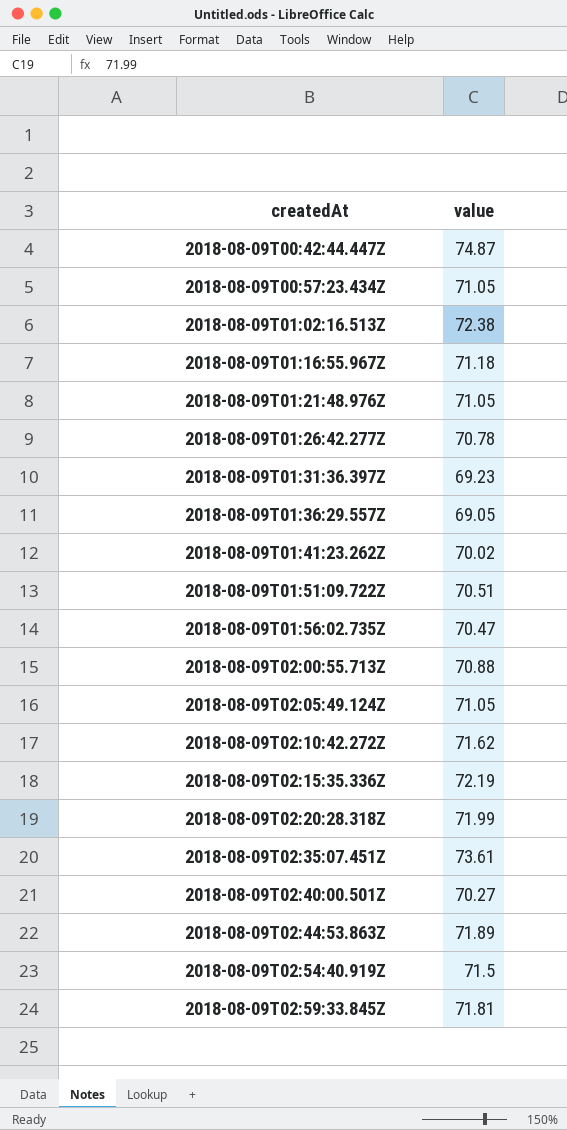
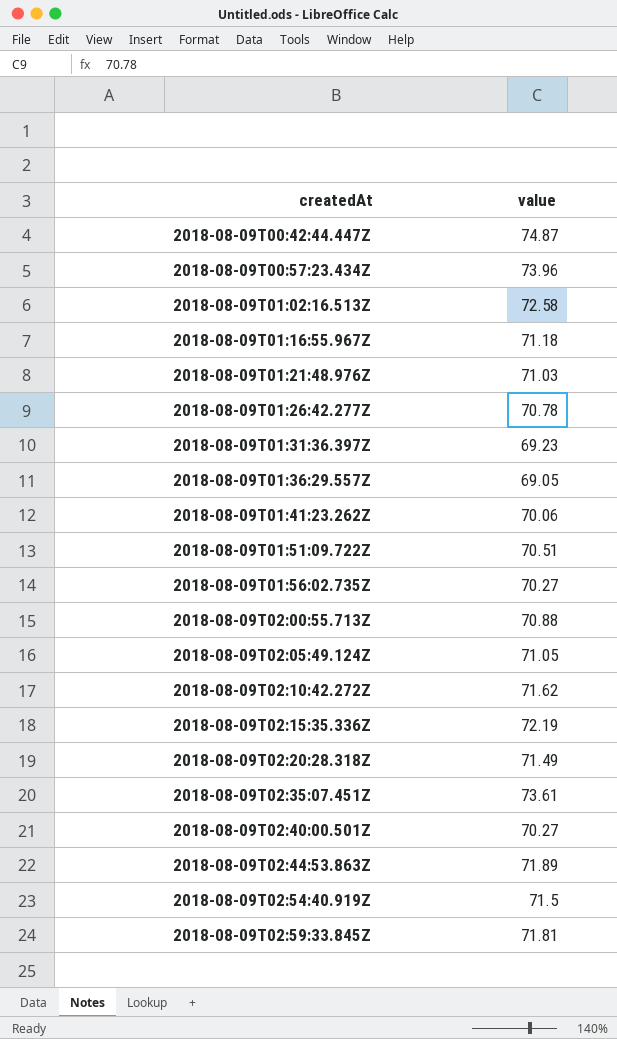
2018-08-09T00:57:23.434Z | value: 71.05 -> 73.96
2018-08-09T01:02:16.513Z | value: 72.38 -> 72.58
2018-08-09T01:21:48.976Z | value: 71.05 -> 71.03
2018-08-09T01:41:23.262Z | value: 70.02 -> 70.06
2018-08-09T01:56:02.735Z | value: 70.47 -> 70.27
2018-08-09T02:20:28.318Z | value: 71.99 -> 71.49

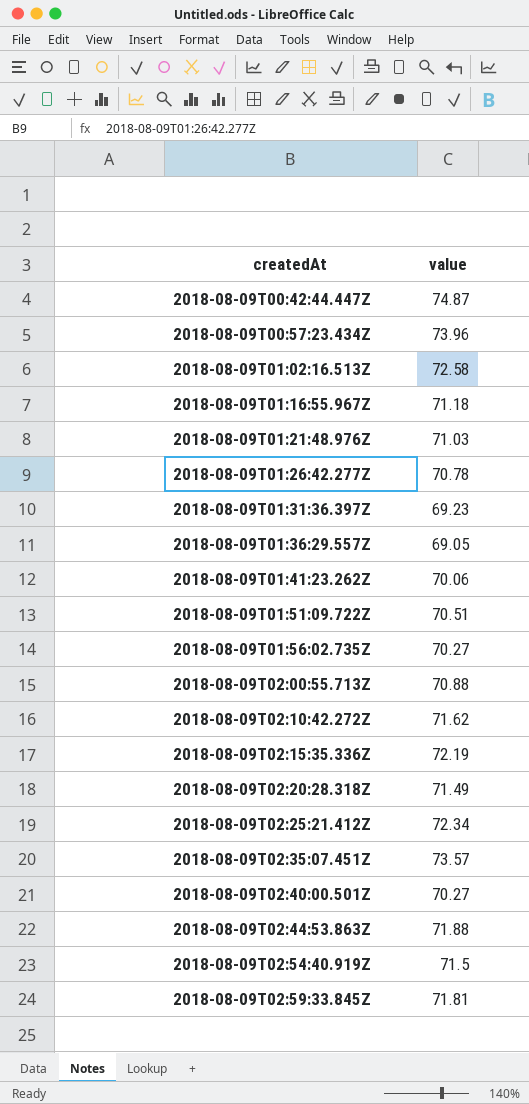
row 2018-08-09T02:05:49.124Z: 71.05 -> none
row 2018-08-09T02:25:21.412Z: none -> 72.34
2018-08-09T02:35:07.451Z | value: 73.61 -> 73.57
2018-08-09T02:44:53.863Z | value: 71.89 -> 71.88

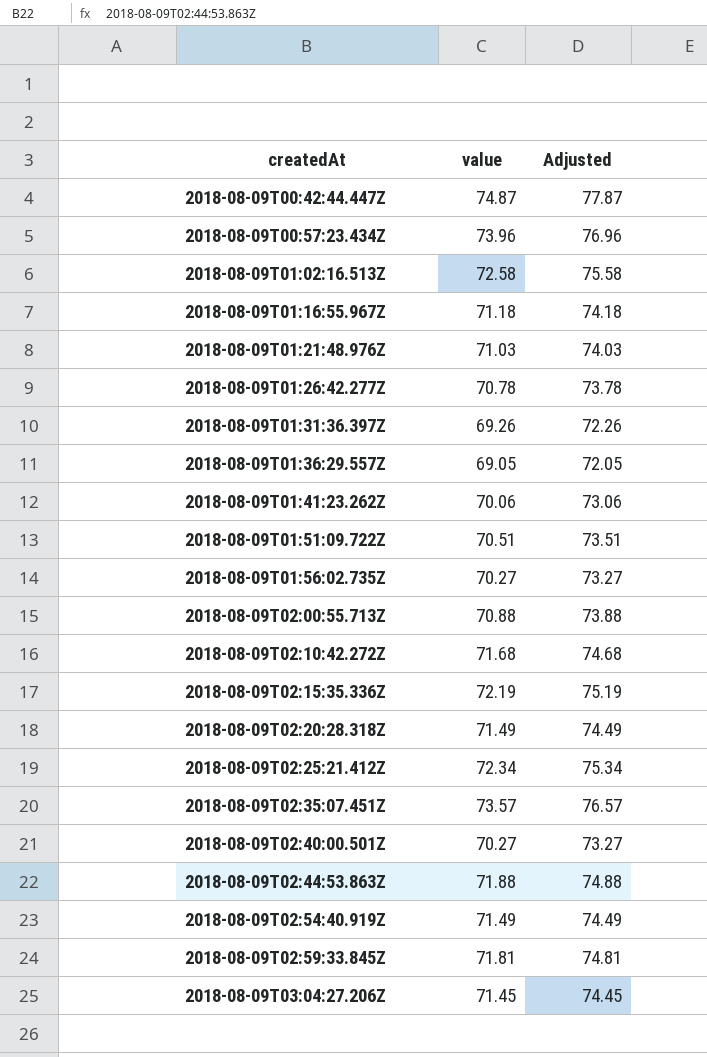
column Adjusted | formula: none -> [value] + 3
2018-08-09T01:31:36.397Z | value: 69.23 -> 69.26
2018-08-09T02:10:42.272Z | value: 71.62 -> 71.68
2018-08-09T02:54:40.919Z | value: 71.5 -> 71.49
row 2018-08-09T03:04:27.206Z: none -> 71.45 | 74.45

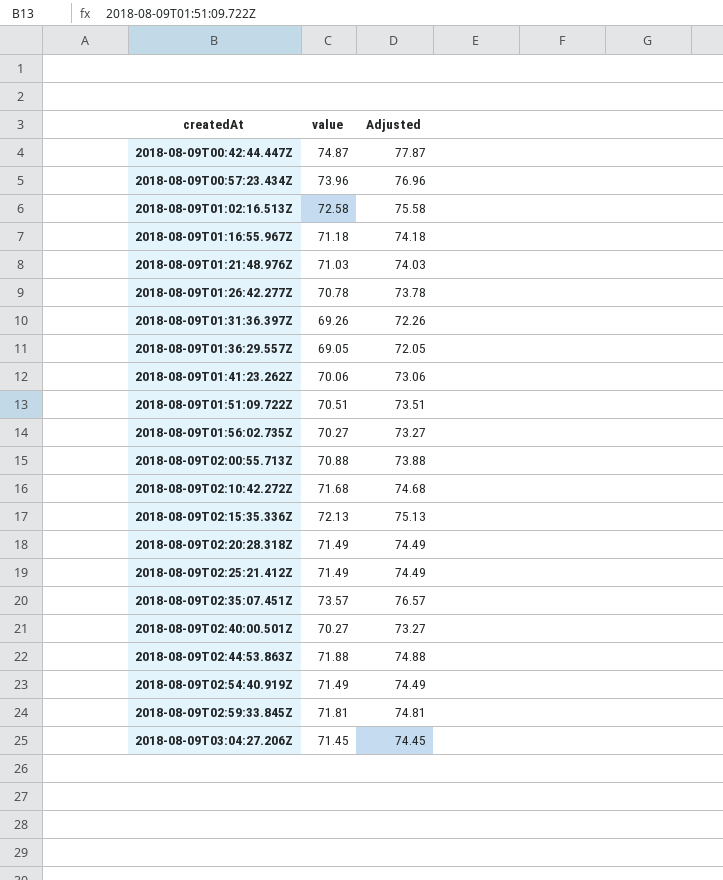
2018-08-09T02:15:35.336Z | value: 72.19 -> 72.13
2018-08-09T02:15:35.336Z | Adjusted: 75.19 -> 75.13
2018-08-09T02:25:21.412Z | value: 72.34 -> 71.49
2018-08-09T02:25:21.412Z | Adjusted: 75.34 -> 74.49

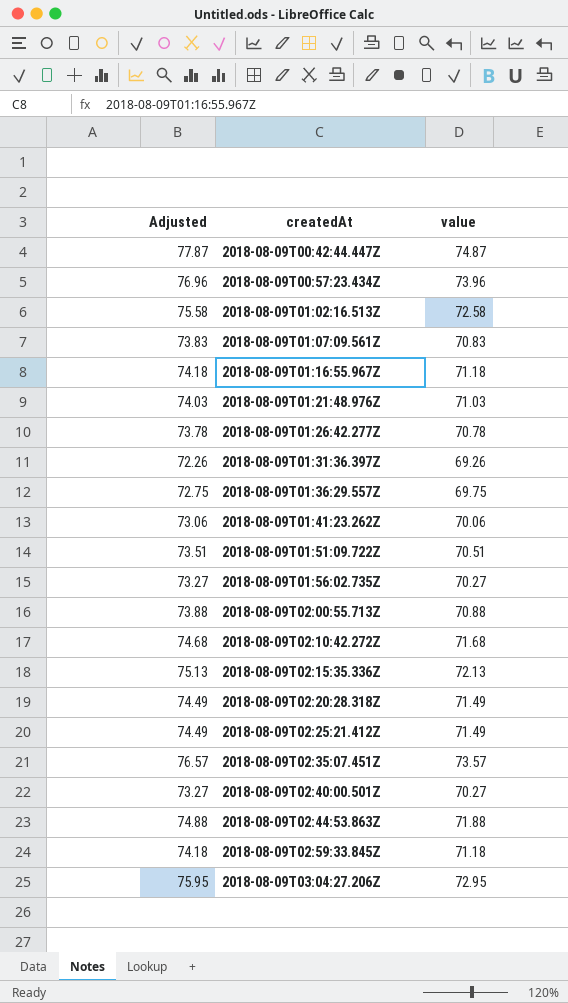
column Adjusted | position: 3 -> 1
row 2018-08-09T02:54:40.919Z: 71.49 | 74.49 -> none
row 2018-08-09T01:07:09.561Z: none -> 73.83 | 70.83
2018-08-09T01:36:29.557Z | Adjusted: 72.05 -> 72.75
2018-08-09T01:36:29.557Z | value: 69.05 -> 69.75
2018-08-09T02:59:33.845Z | Adjusted: 74.81 -> 74.18
2018-08-09T02:59:33.845Z | value: 71.81 -> 71.18
2018-08-09T03:04:27.206Z | Adjusted: 74.45 -> 75.95
2018-08-09T03:04:27.206Z | value: 71.45 -> 72.95

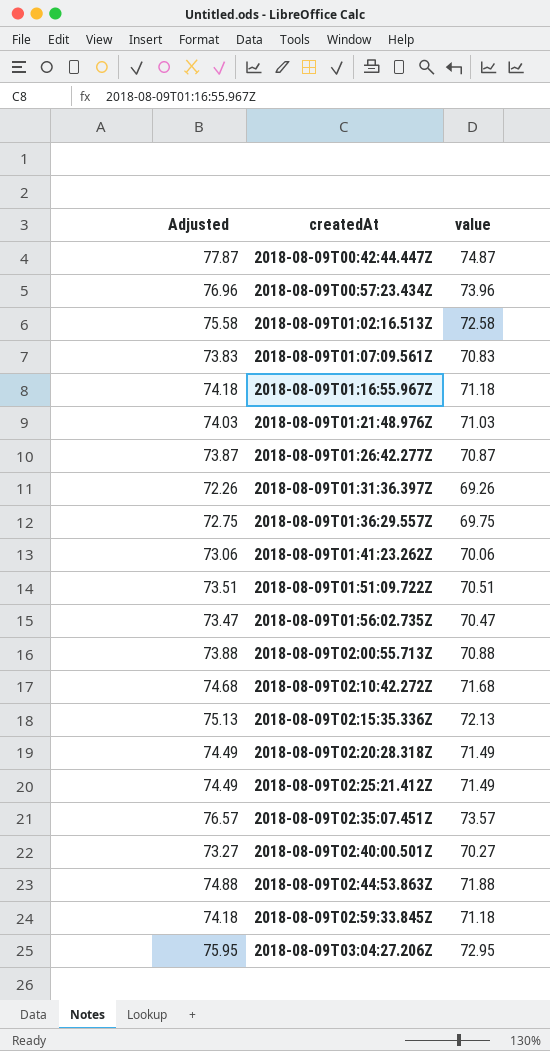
2018-08-09T01:26:42.277Z | Adjusted: 73.78 -> 73.87
2018-08-09T01:26:42.277Z | value: 70.78 -> 70.87
2018-08-09T01:56:02.735Z | Adjusted: 73.27 -> 73.47
2018-08-09T01:56:02.735Z | value: 70.27 -> 70.47

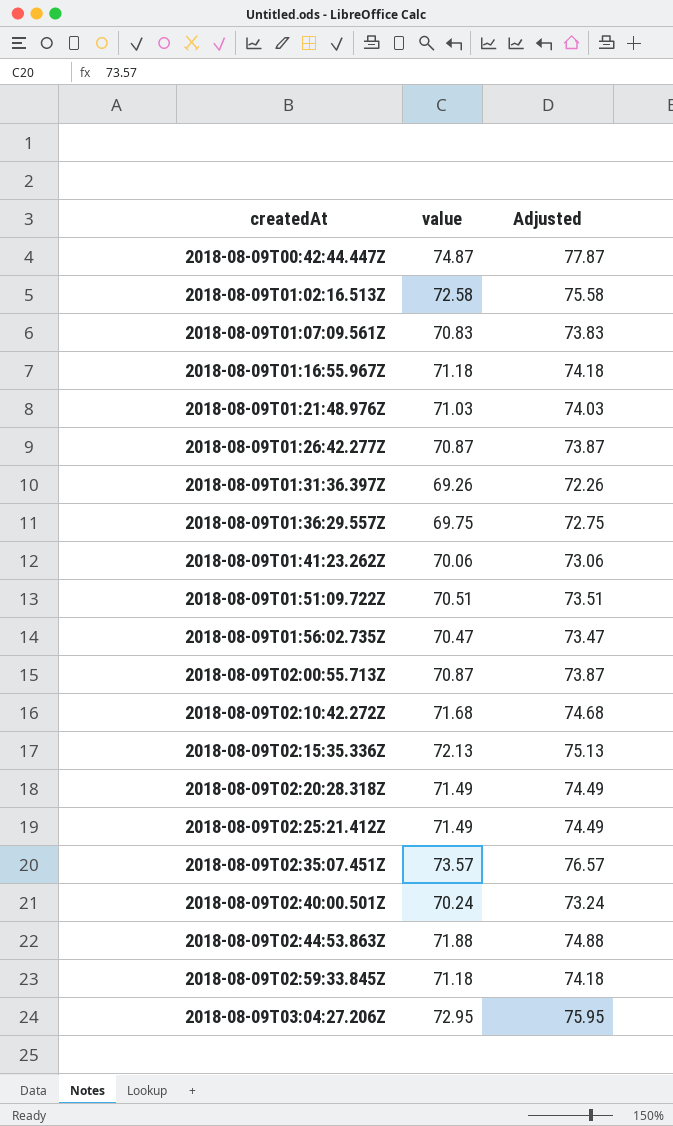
column Adjusted | position: 1 -> 3
row 2018-08-09T00:57:23.434Z: 76.96 | 73.96 -> none
2018-08-09T02:00:55.713Z | value: 70.88 -> 70.87
2018-08-09T02:00:55.713Z | Adjusted: 73.88 -> 73.87
2018-08-09T02:40:00.501Z | value: 70.27 -> 70.24
2018-08-09T02:40:00.501Z | Adjusted: 73.27 -> 73.24

